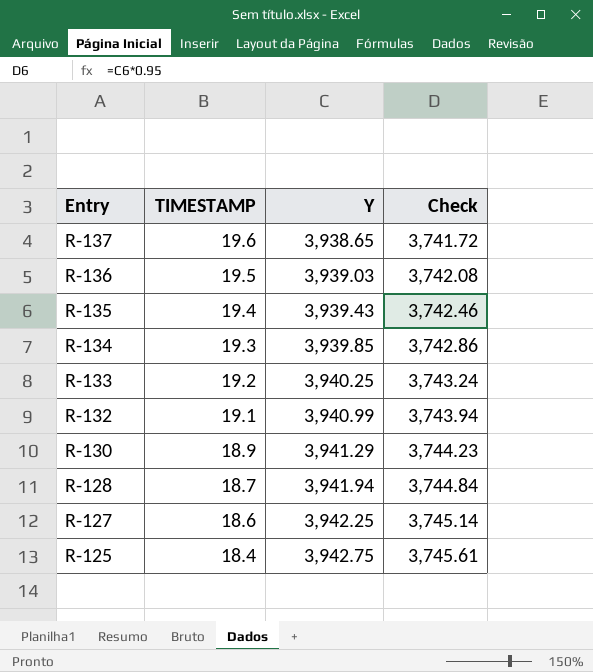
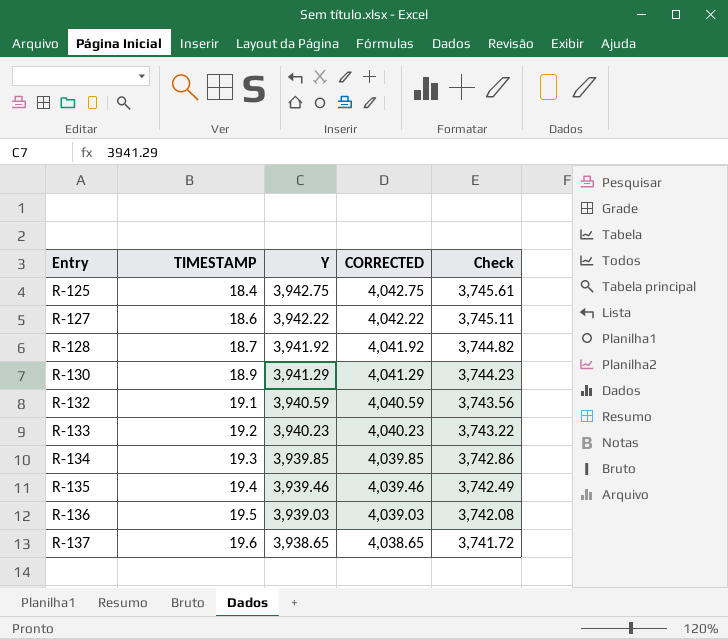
row order: Entry descending -> Entry ascending
column CORRECTED | formula: none -> [Y] + 100
R-127 | Y: 3,942.25 -> 3,942.22
R-127 | Check: 3,745.14 -> 3,745.11
R-128 | Y: 3,941.94 -> 3,941.92
R-128 | Check: 3,744.84 -> 3,744.82
R-132 | Y: 3,940.99 -> 3,940.59
R-132 | Check: 3,743.94 -> 3,743.56
R-133 | Y: 3,940.25 -> 3,940.23
R-133 | Check: 3,743.24 -> 3,743.22
R-135 | Y: 3,939.43 -> 3,939.46
R-135 | Check: 3,742.46 -> 3,742.49

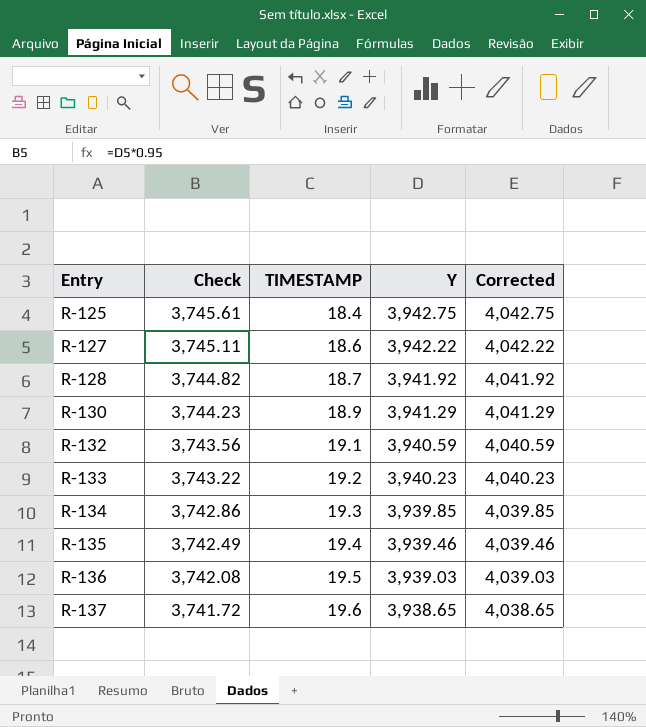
column Check | position: 5 -> 2
column name: CORRECTED -> Corrected

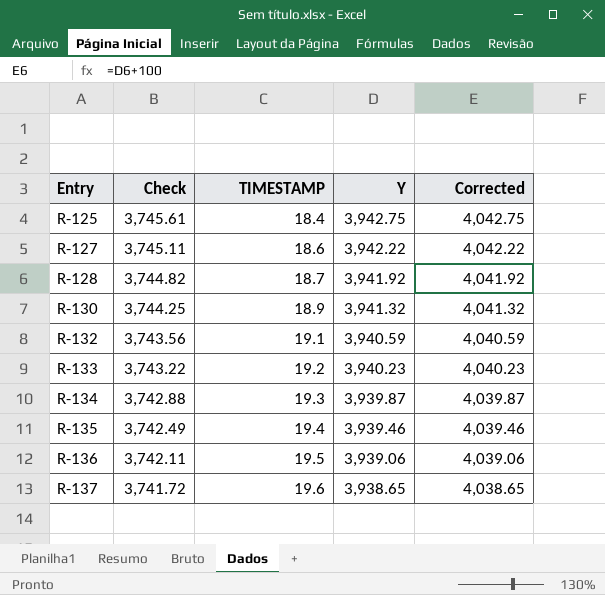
R-130 | Check: 3,744.23 -> 3,744.25
R-130 | Y: 3,941.29 -> 3,941.32
R-130 | Corrected: 4,041.29 -> 4,041.32
R-134 | Check: 3,742.86 -> 3,742.88
R-134 | Y: 3,939.85 -> 3,939.87
R-134 | Corrected: 4,039.85 -> 4,039.87
R-136 | Check: 3,742.08 -> 3,742.11
R-136 | Y: 3,939.03 -> 3,939.06
R-136 | Corrected: 4,039.03 -> 4,039.06

